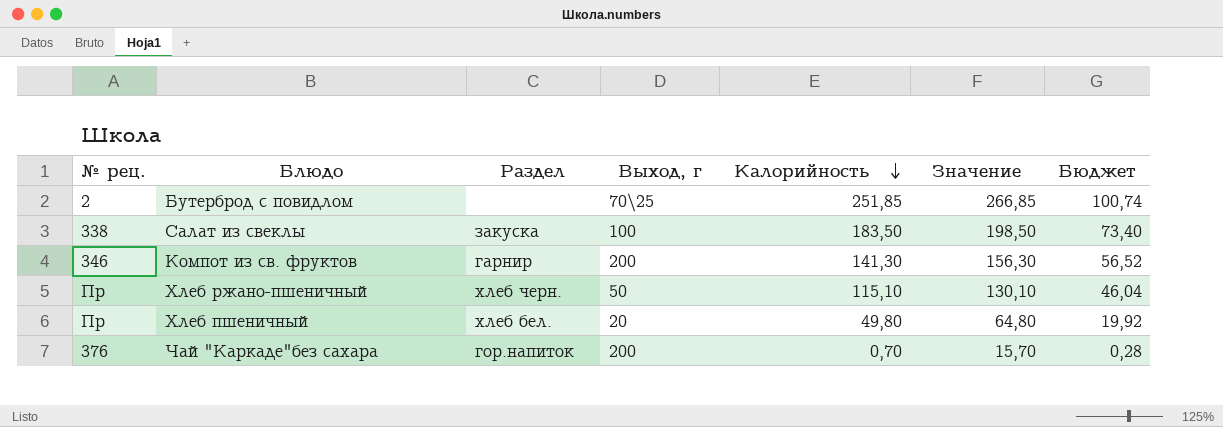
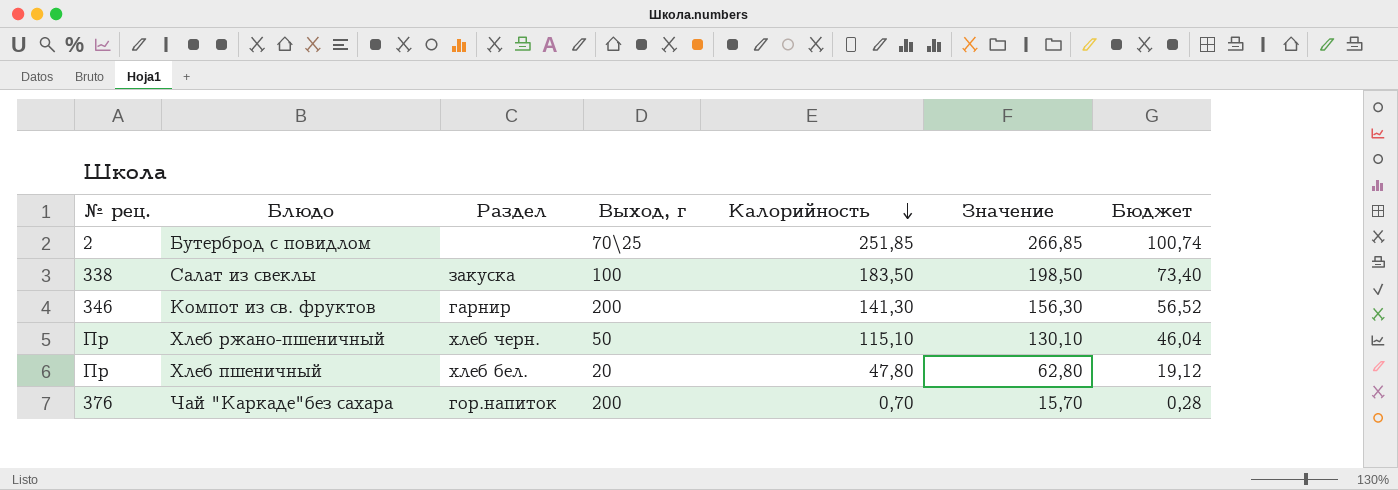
Хлеб пшеничный | Калорийность: 49,80 -> 47,80
Хлеб пшеничный | Значение: 64,80 -> 62,80
Хлеб пшеничный | Бюджет: 19,92 -> 19,12

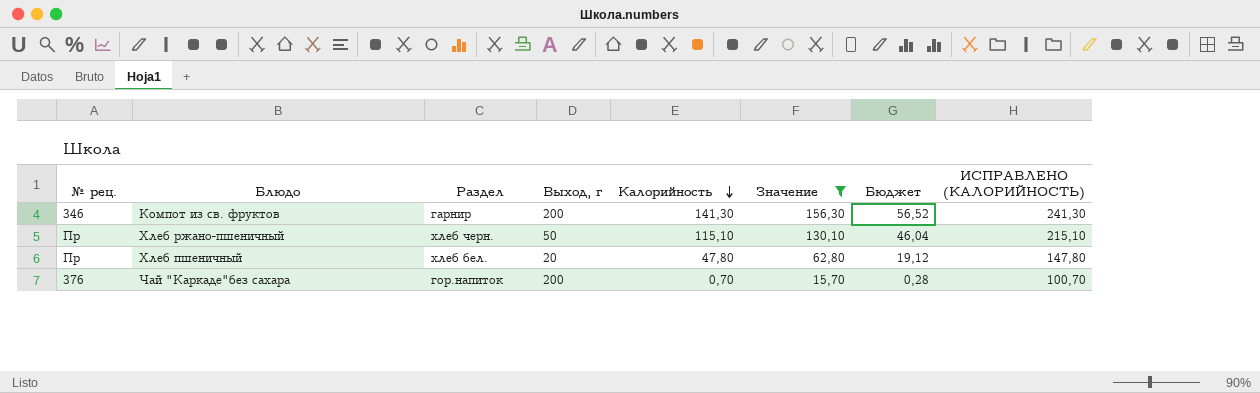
filter: none -> Значение <= 156,30
column ИСПРАВЛЕНО (КАЛОРИЙНОСТЬ) | formula: none -> [Калорийность] + 100

